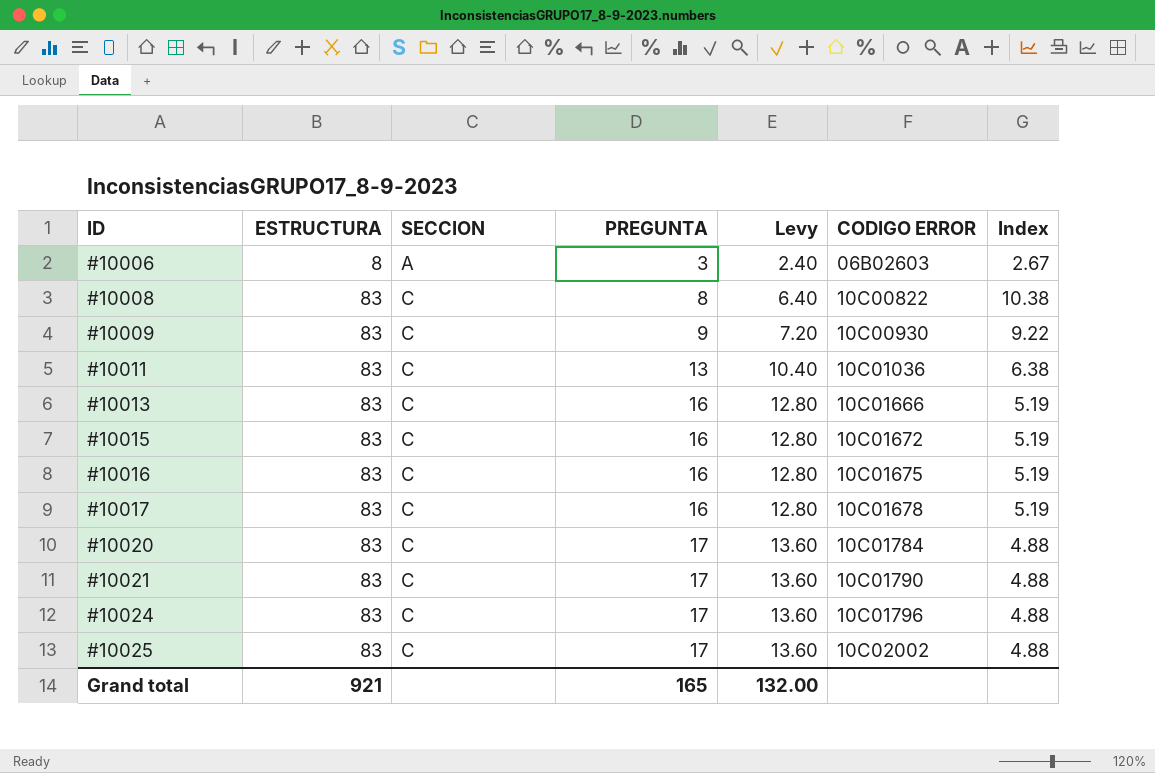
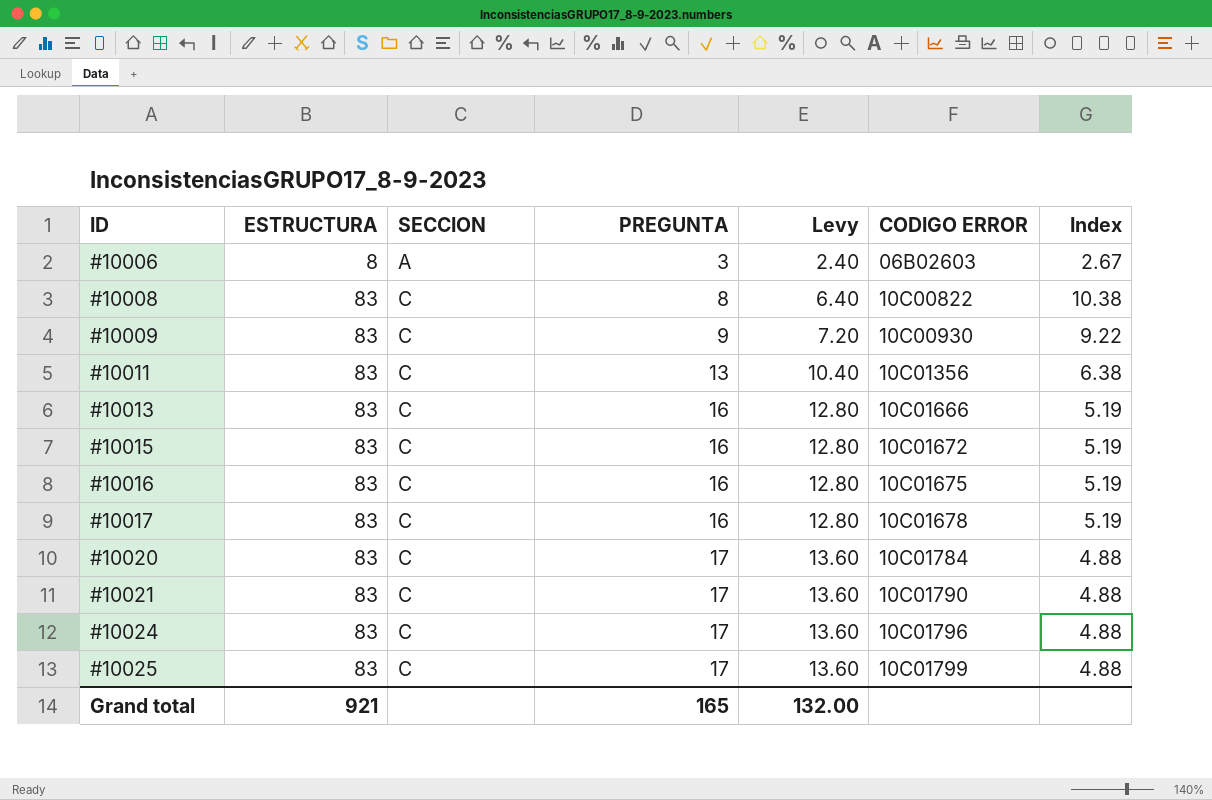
#10011 | CODIGO ERROR: 10C01036 -> 10C01356
#10025 | CODIGO ERROR: 10C02002 -> 10C01799

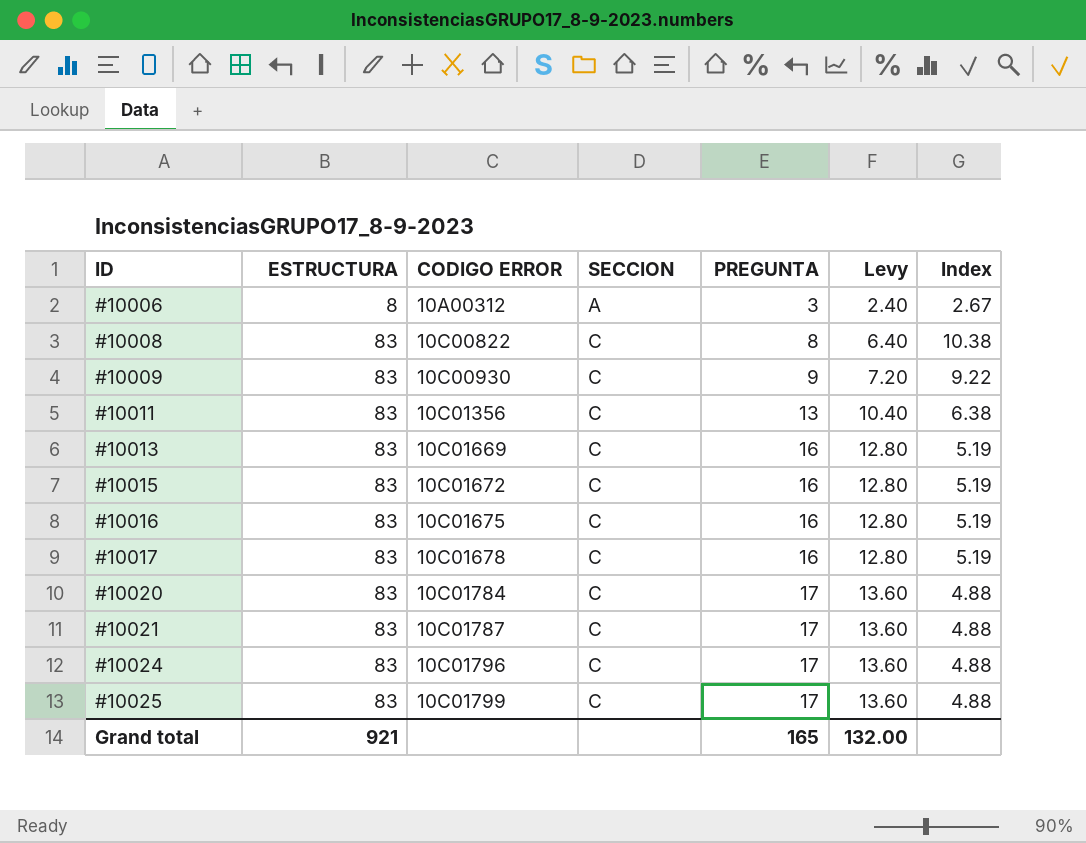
column CODIGO ERROR | position: 6 -> 3
#10006 | CODIGO ERROR: 06B02603 -> 10A00312
#10013 | CODIGO ERROR: 10C01666 -> 10C01669
#10021 | CODIGO ERROR: 10C01790 -> 10C01787

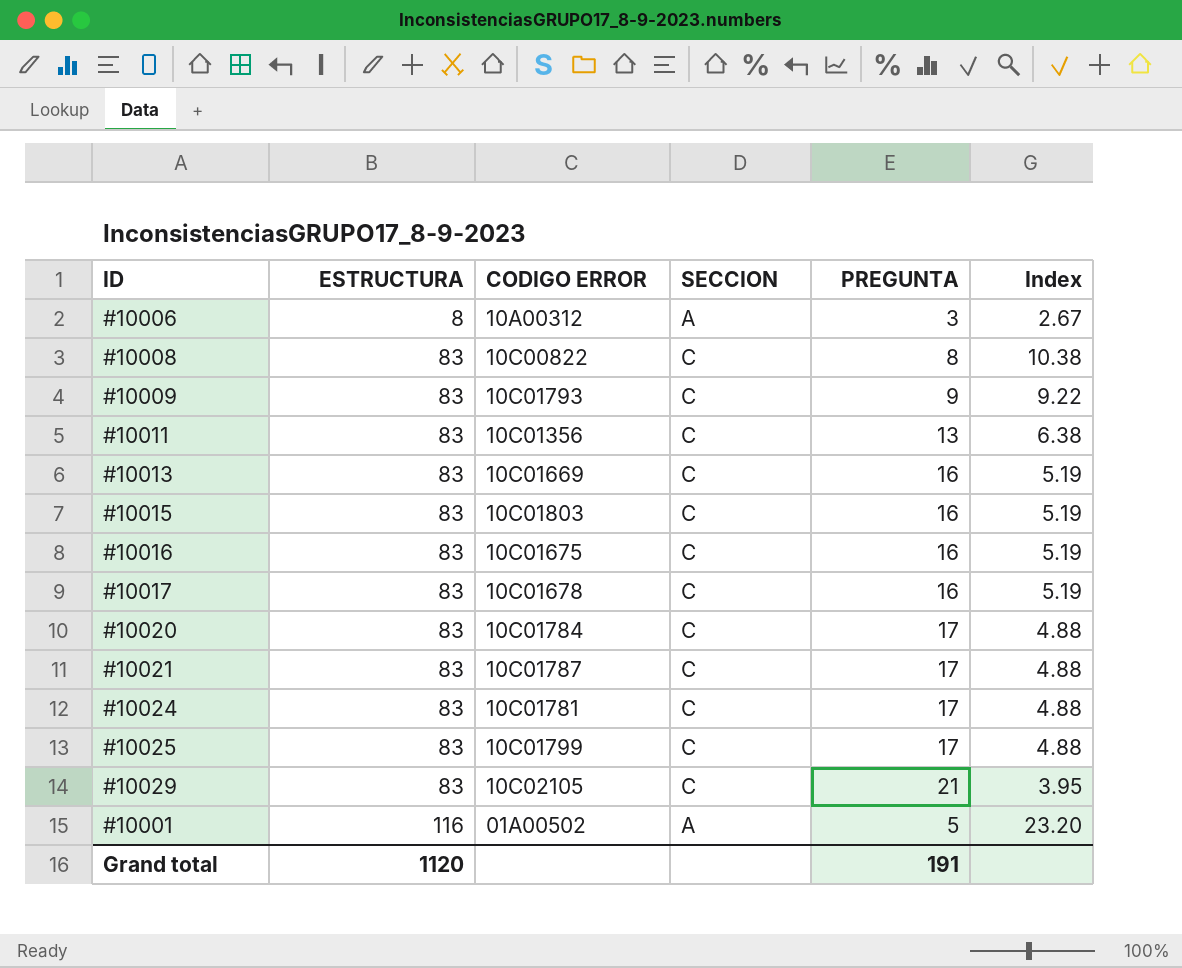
column Levy | formula: [PREGUNTA] * 0.8 -> none
#10009 | CODIGO ERROR: 10C00930 -> 10C01793
#10015 | CODIGO ERROR: 10C01672 -> 10C01803
#10024 | CODIGO ERROR: 10C01796 -> 10C01781
row #10029: none -> 83 | 10C02105 | C | 21 | 3.95
row #10001: none -> 116 | 01A00502 | A | 5 | 23.20
Grand total | ESTRUCTURA: 921 -> 1120
Grand total | PREGUNTA: 165 -> 191

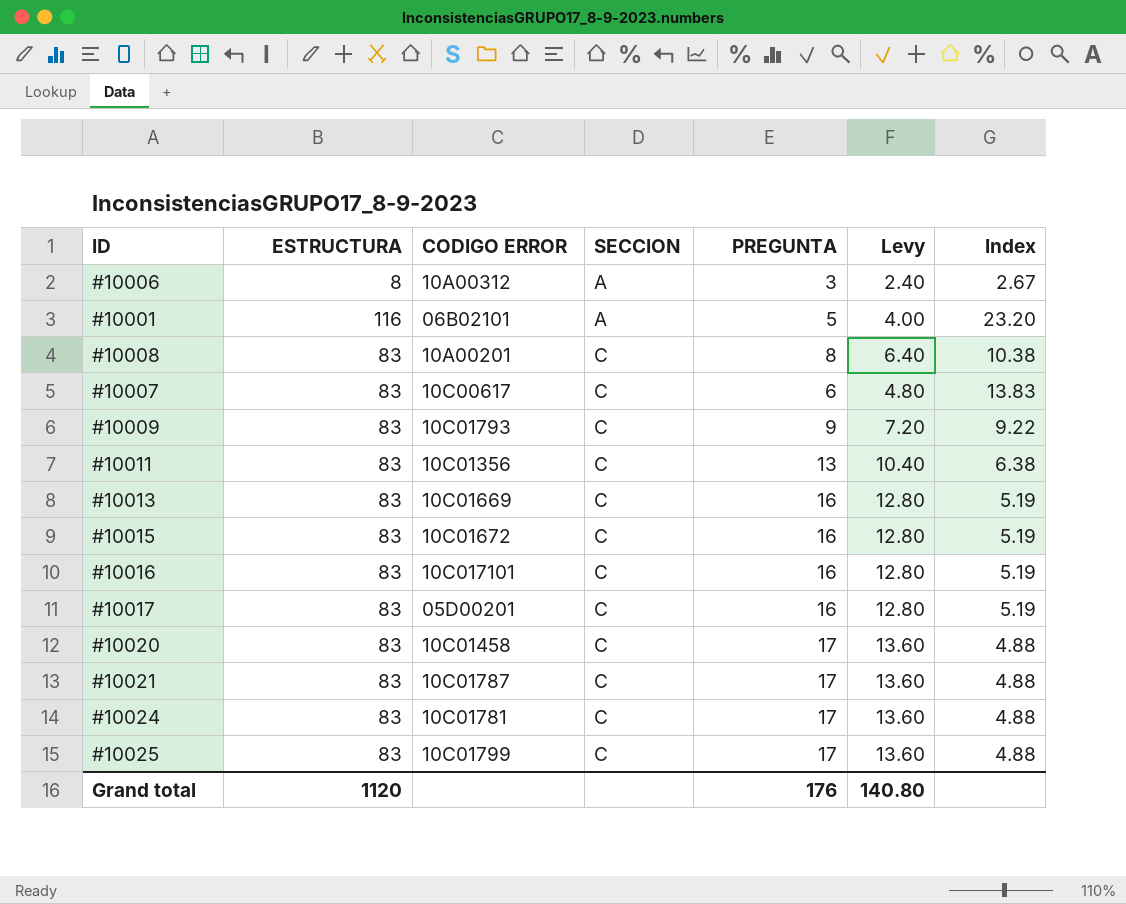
row order: ESTRUCTURA ascending -> SECCION ascending
column Levy | formula: none -> [PREGUNTA] * 0.8
row #10029: 83 | 10C02105 | C | 21 | 3.95 -> none
#10001 | CODIGO ERROR: 01A00502 -> 06B02101
#10008 | CODIGO ERROR: 10C00822 -> 10A00201
row #10007: none -> 83 | 10C00617 | C | 6 | 4.80 | 13.83
#10015 | CODIGO ERROR: 10C01803 -> 10C01672
#10016 | CODIGO ERROR: 10C01675 -> 10C017101
#10017 | CODIGO ERROR: 10C01678 -> 05D00201
#10020 | CODIGO ERROR: 10C01784 -> 10C01458
Grand total | PREGUNTA: 191 -> 176

